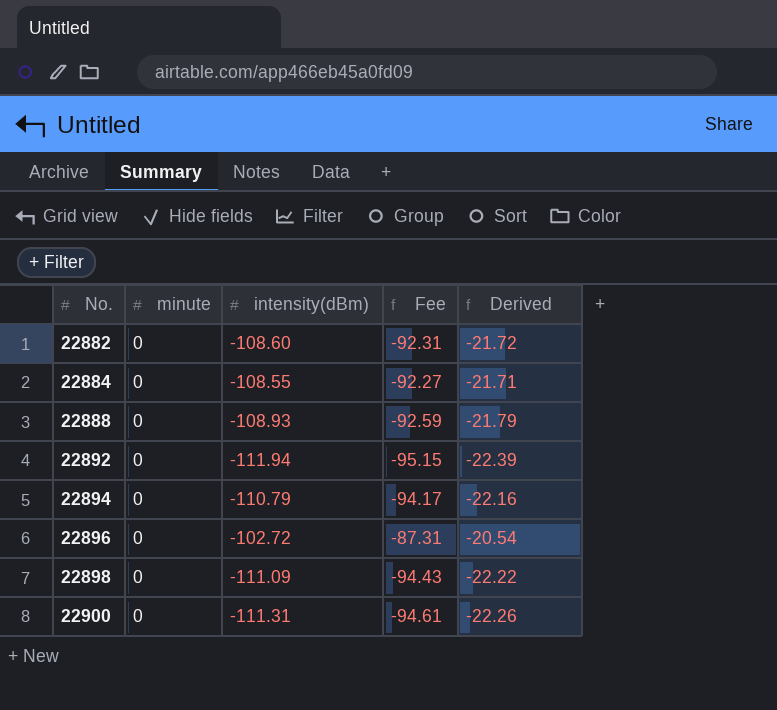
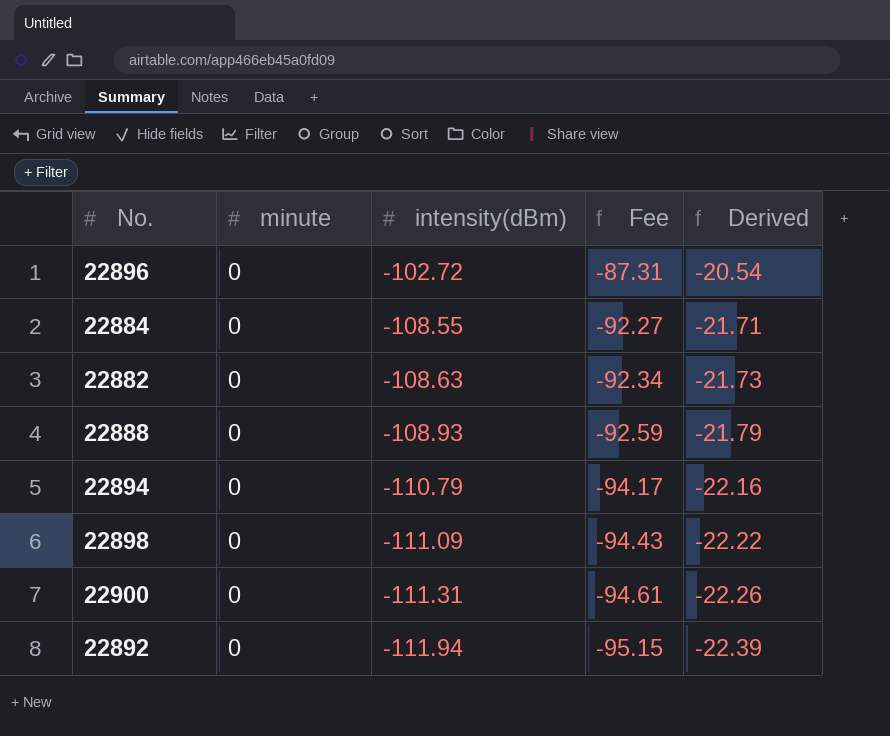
row order: No. ascending -> intensity(dBm) descending
22882 | intensity(dBm): -108.60 -> -108.63
22882 | Fee: -92.31 -> -92.34
22882 | Derived: -21.72 -> -21.73

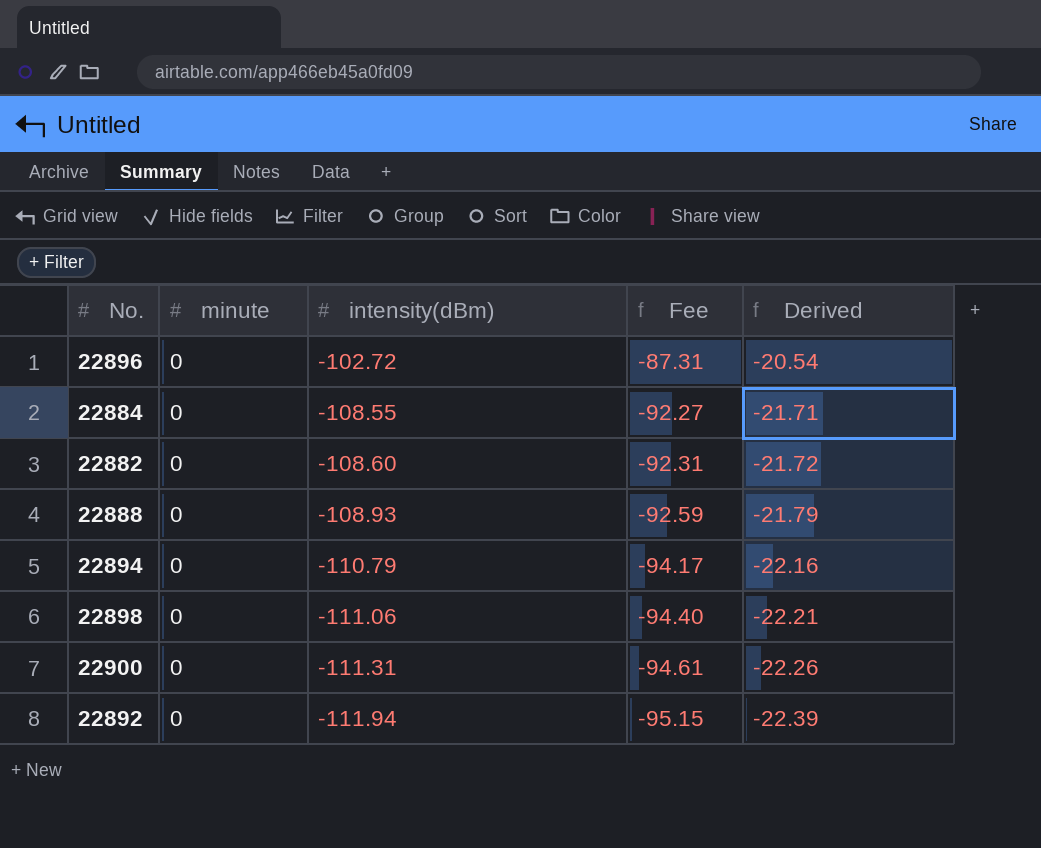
22882 | intensity(dBm): -108.63 -> -108.60
22882 | Fee: -92.34 -> -92.31
22882 | Derived: -21.73 -> -21.72
22898 | intensity(dBm): -111.09 -> -111.06
22898 | Fee: -94.43 -> -94.40
22898 | Derived: -22.22 -> -22.21

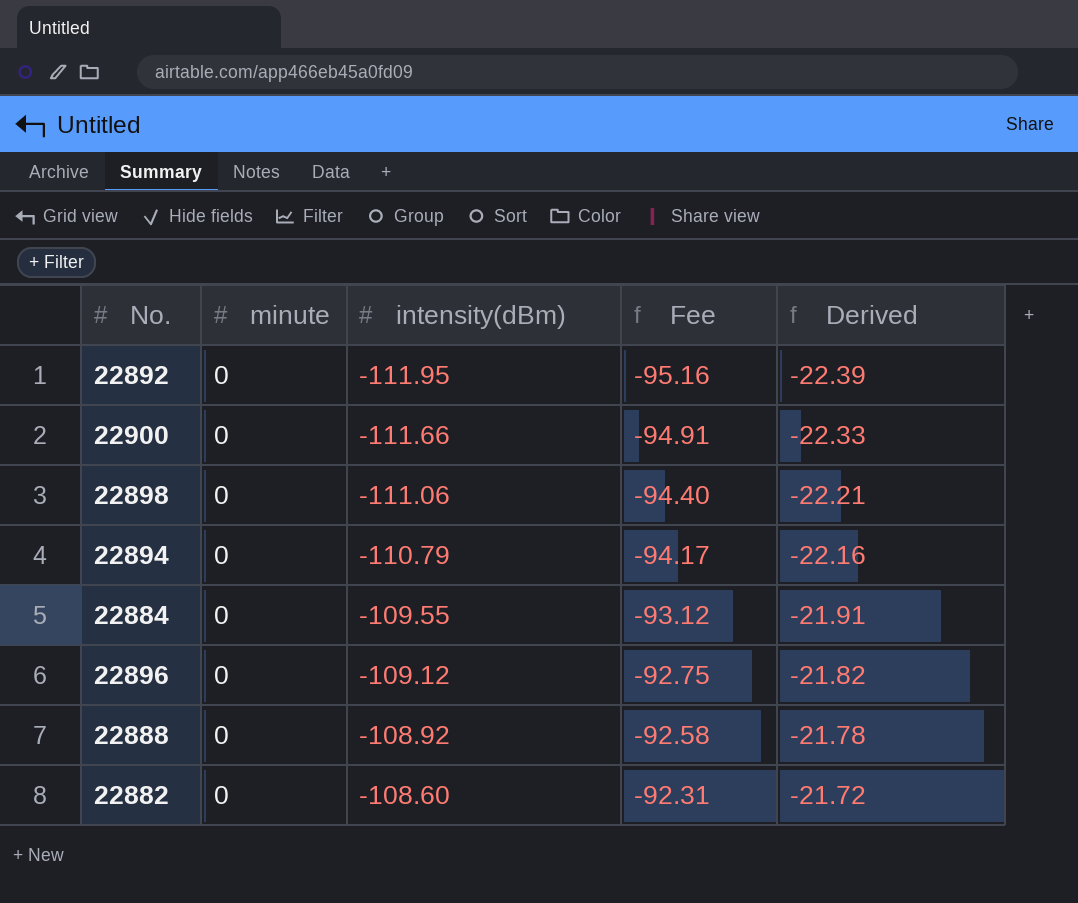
row order: intensity(dBm) descending -> intensity(dBm) ascending
22892 | intensity(dBm): -111.94 -> -111.95
22892 | Fee: -95.15 -> -95.16
22900 | intensity(dBm): -111.31 -> -111.66
22900 | Fee: -94.61 -> -94.91
22900 | Derived: -22.26 -> -22.33
22884 | intensity(dBm): -108.55 -> -109.55
22884 | Fee: -92.27 -> -93.12
22884 | Derived: -21.71 -> -21.91
22896 | intensity(dBm): -102.72 -> -109.12
22896 | Fee: -87.31 -> -92.75
22896 | Derived: -20.54 -> -21.82
22888 | intensity(dBm): -108.93 -> -108.92
22888 | Fee: -92.59 -> -92.58
22888 | Derived: -21.79 -> -21.78

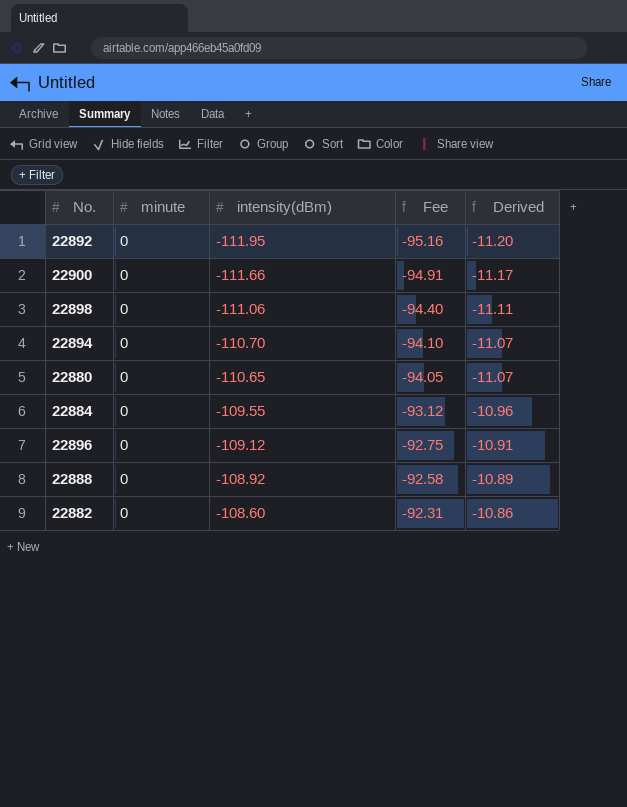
column Derived | formula: [intensity(dBm)] * 0.2 -> [intensity(dBm)] * 0.1
22894 | intensity(dBm): -110.79 -> -110.70
22894 | Fee: -94.17 -> -94.10
row 22880: none -> 0 | -110.65 | -94.05 | -11.07

